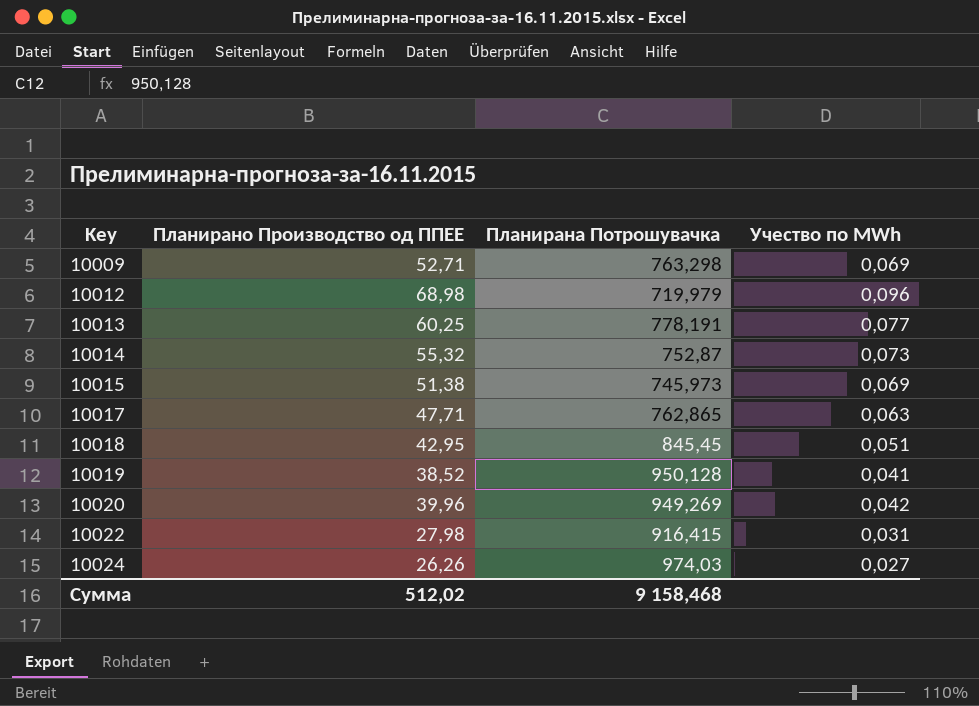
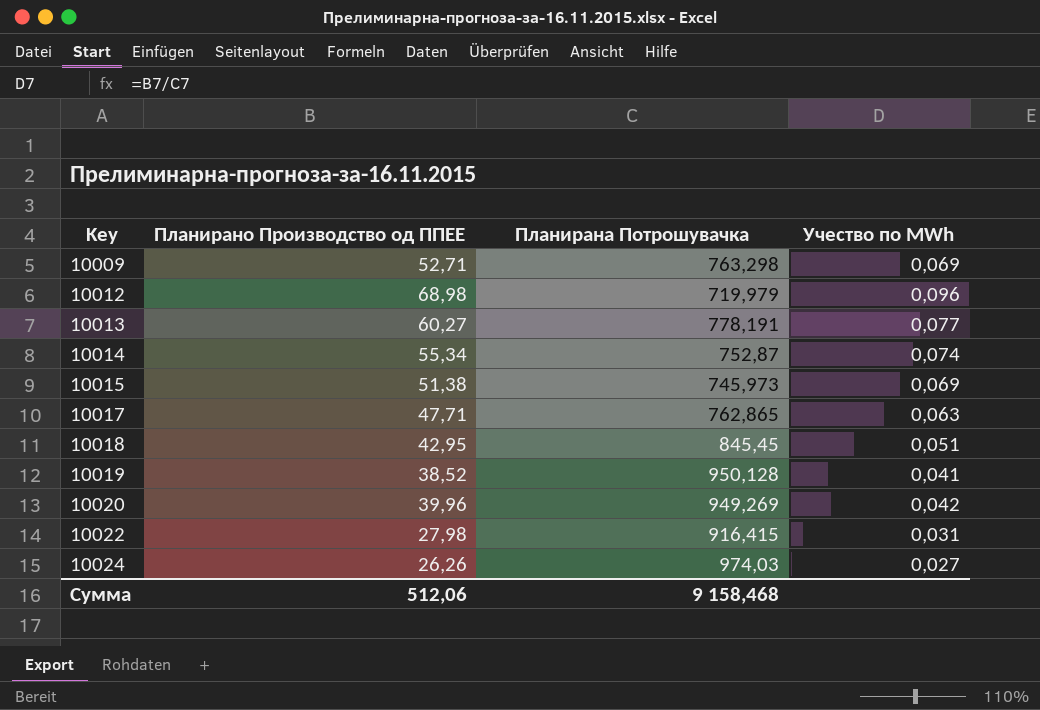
10013 | Планирано Производство од ППЕЕ: 60,25 -> 60,27
10014 | Планирано Производство од ППЕЕ: 55,32 -> 55,34
10014 | Учество по MWh: 0,073 -> 0,074
Сумма | Планирано Производство од ППЕЕ: 512,02 -> 512,06

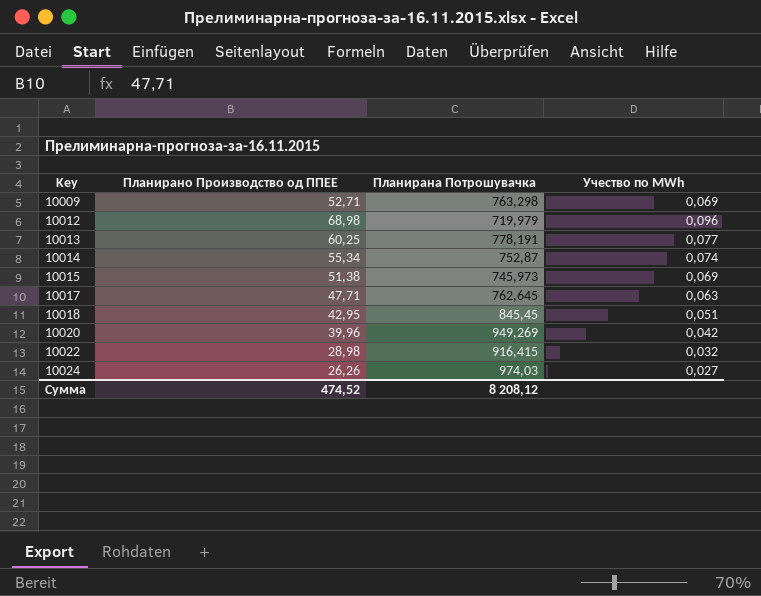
row 10019: 38,52 | 950,128 | 0,041 -> none
10013 | Планирано Производство од ППЕЕ: 60,27 -> 60,25
10017 | Планирана Потрошувачка: 762,865 -> 762,645
10022 | Планирано Производство од ППЕЕ: 27,98 -> 28,98
10022 | Учество по MWh: 0,031 -> 0,032
Сумма | Планирано Производство од ППЕЕ: 512,06 -> 474,52
Сумма | Планирана Потрошувачка: 9 158,468 -> 8 208,12

